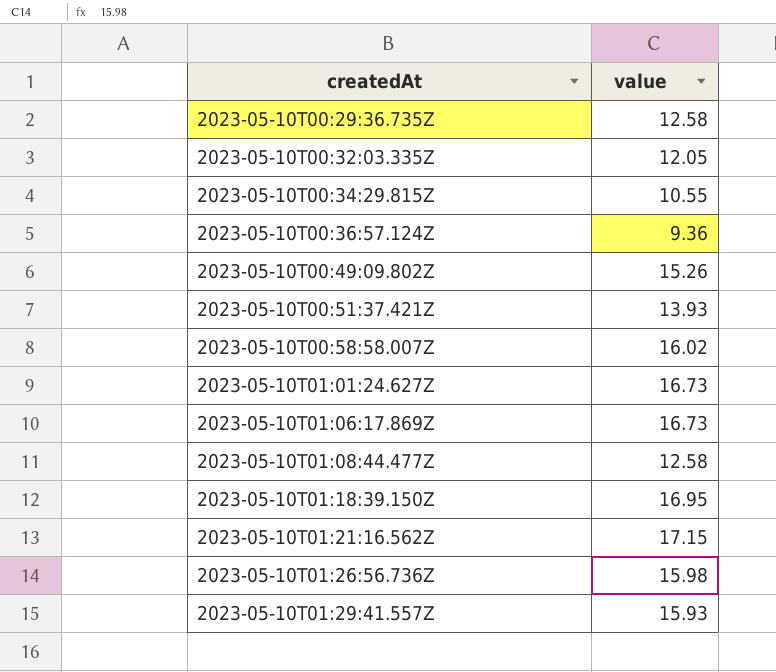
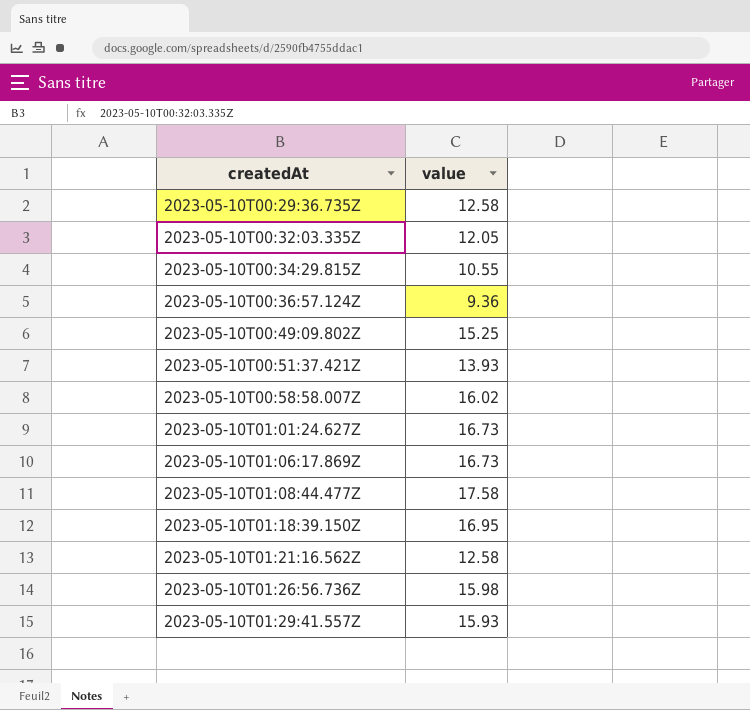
2023-05-10T00:49:09.802Z | value: 15.26 -> 15.25
2023-05-10T01:08:44.477Z | value: 12.58 -> 17.58
2023-05-10T01:21:16.562Z | value: 17.15 -> 12.58

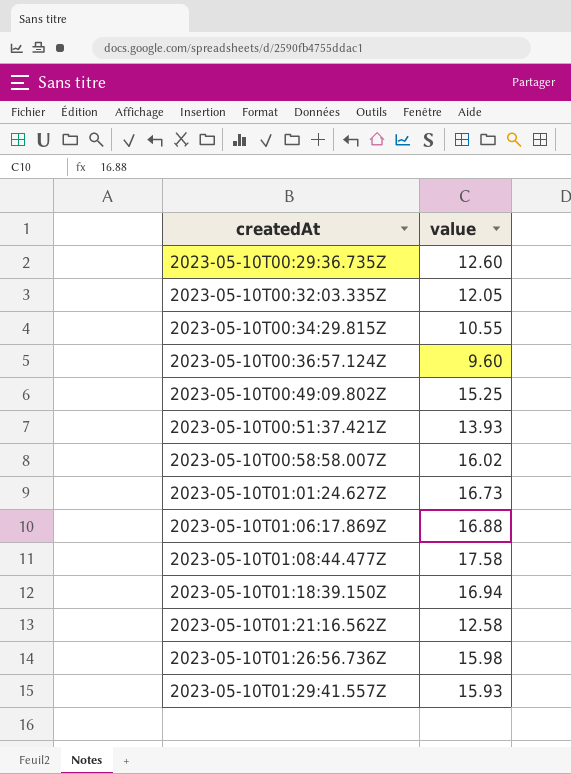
2023-05-10T00:29:36.735Z | value: 12.58 -> 12.60
2023-05-10T00:36:57.124Z | value: 9.36 -> 9.60
2023-05-10T01:06:17.869Z | value: 16.73 -> 16.88
2023-05-10T01:18:39.150Z | value: 16.95 -> 16.94

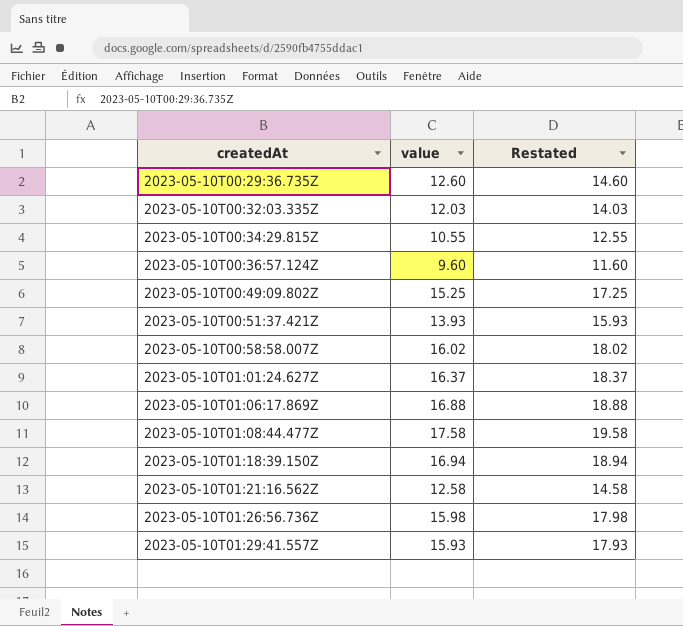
column Restated | formula: none -> [value] + 2
2023-05-10T00:32:03.335Z | value: 12.05 -> 12.03
2023-05-10T01:01:24.627Z | value: 16.73 -> 16.37

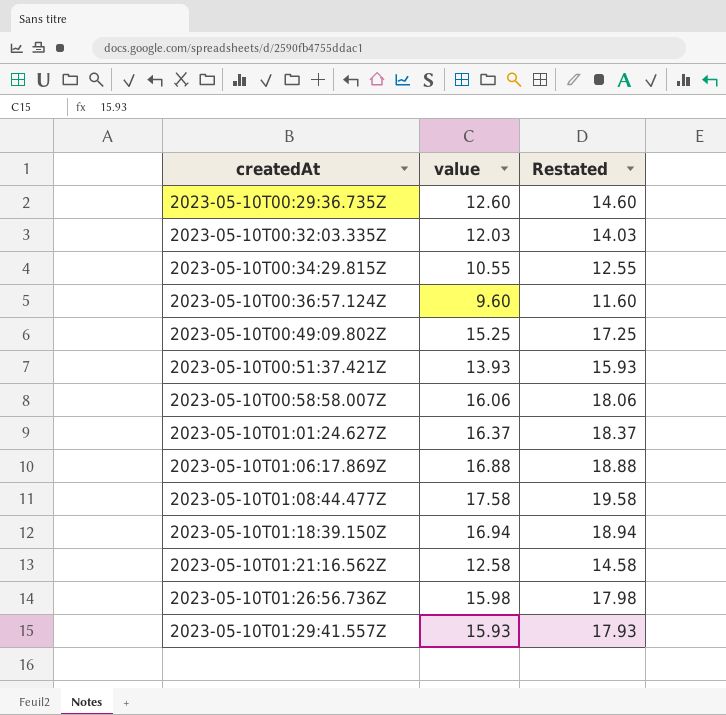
2023-05-10T00:58:58.007Z | value: 16.02 -> 16.06
2023-05-10T00:58:58.007Z | Restated: 18.02 -> 18.06

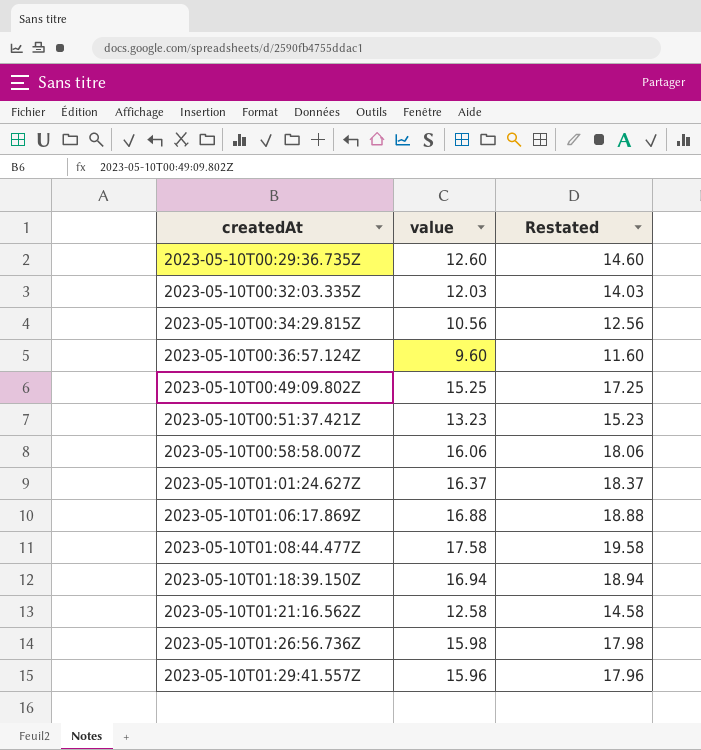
2023-05-10T00:34:29.815Z | value: 10.55 -> 10.56
2023-05-10T00:34:29.815Z | Restated: 12.55 -> 12.56
2023-05-10T00:51:37.421Z | value: 13.93 -> 13.23
2023-05-10T00:51:37.421Z | Restated: 15.93 -> 15.23
2023-05-10T01:29:41.557Z | value: 15.93 -> 15.96
2023-05-10T01:29:41.557Z | Restated: 17.93 -> 17.96

